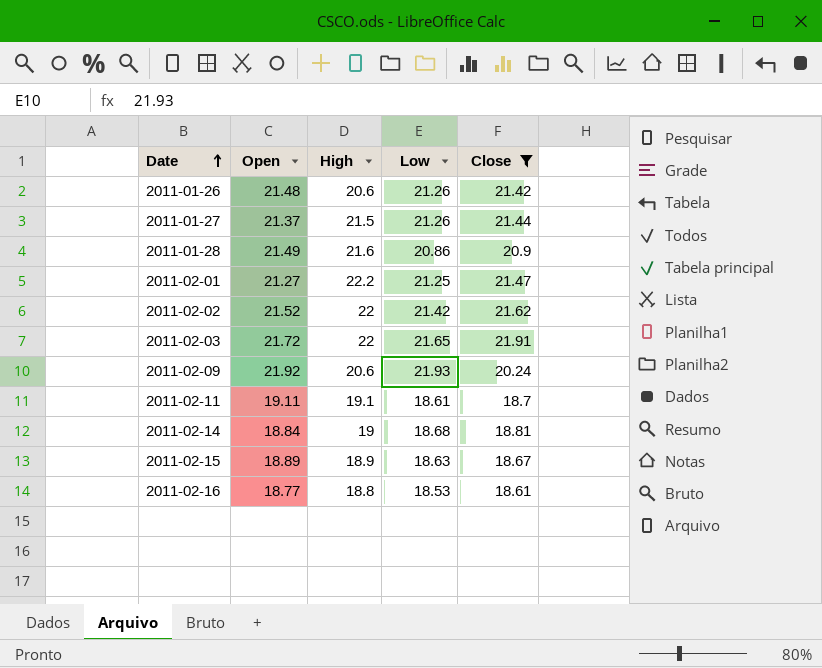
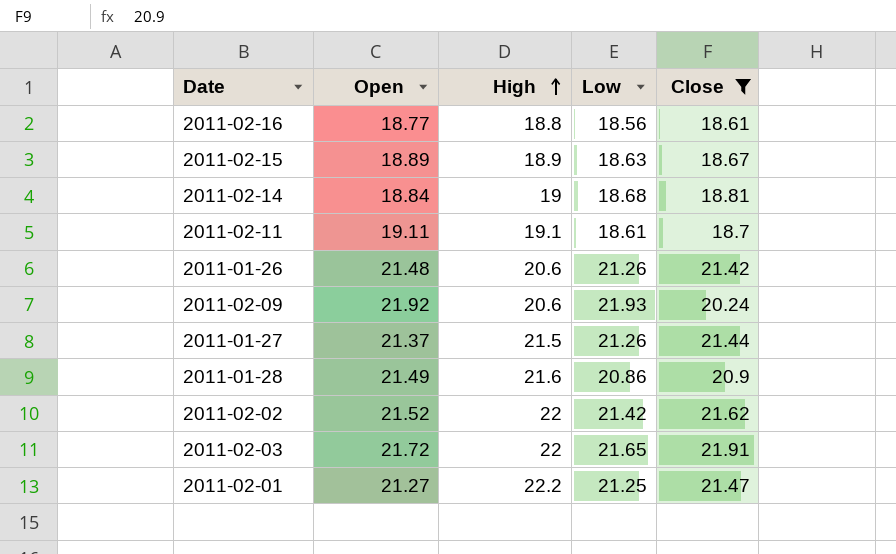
row order: Date ascending -> High ascending
2011-02-16 | Low: 18.53 -> 18.56

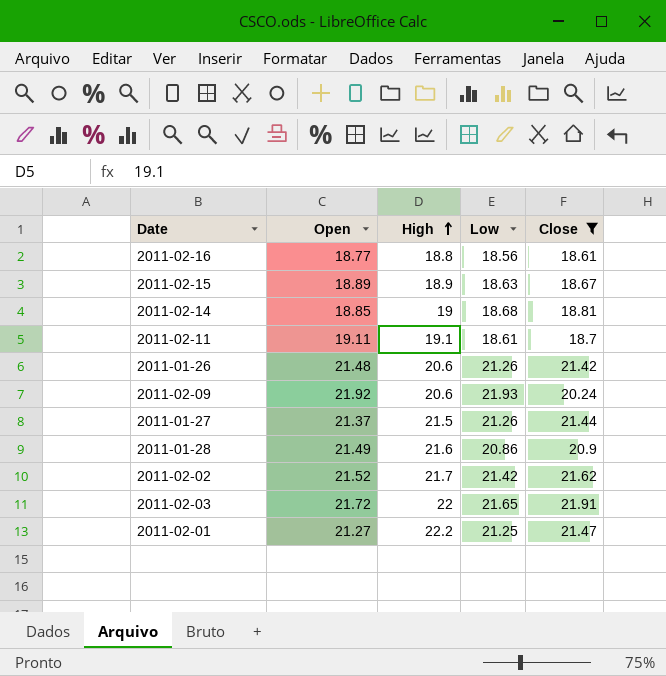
2011-02-14 | Open: 18.84 -> 18.85
2011-02-02 | High: 22 -> 21.7

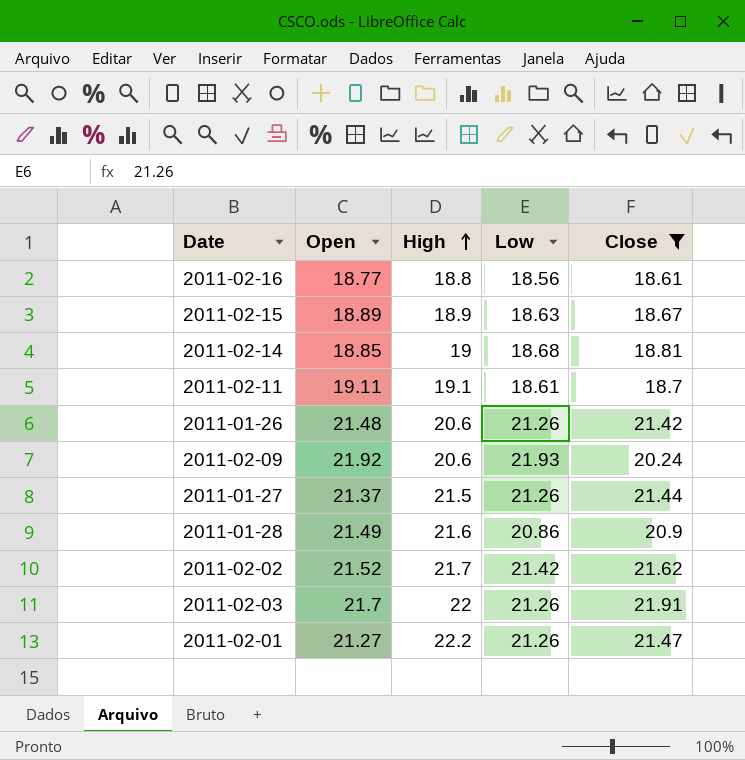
2011-02-03 | Open: 21.72 -> 21.7
2011-02-03 | Low: 21.65 -> 21.26
2011-02-01 | Low: 21.25 -> 21.26

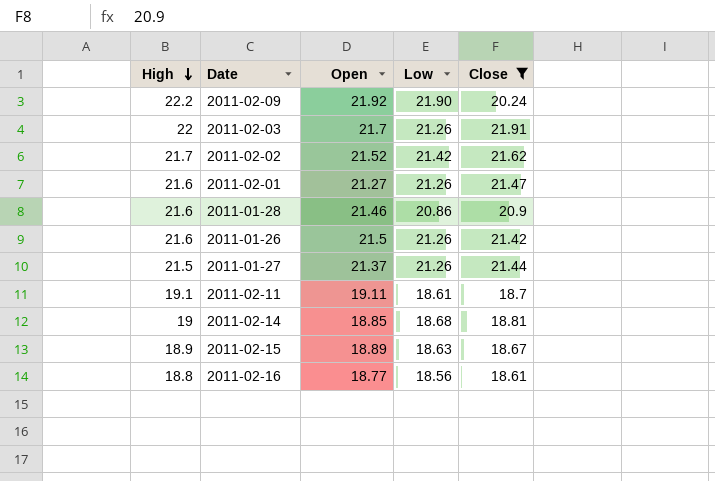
row order: High ascending -> High descending
column High | position: 3 -> 1
2011-02-09 | High: 20.6 -> 22.2
2011-02-09 | Low: 21.93 -> 21.90
2011-02-01 | High: 22.2 -> 21.6
2011-01-28 | Open: 21.49 -> 21.46
2011-01-26 | High: 20.6 -> 21.6
2011-01-26 | Open: 21.48 -> 21.5

